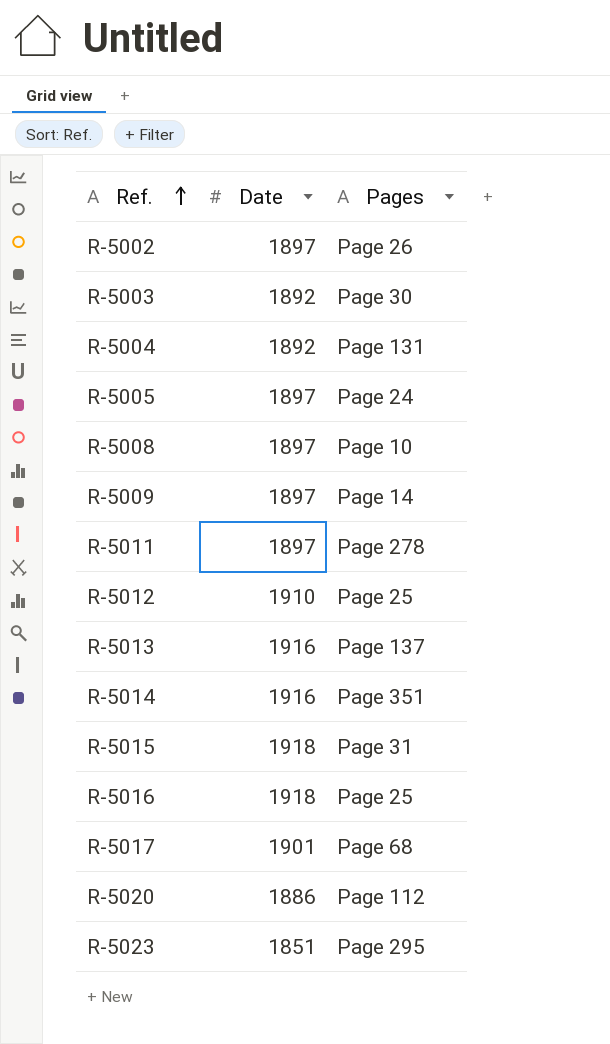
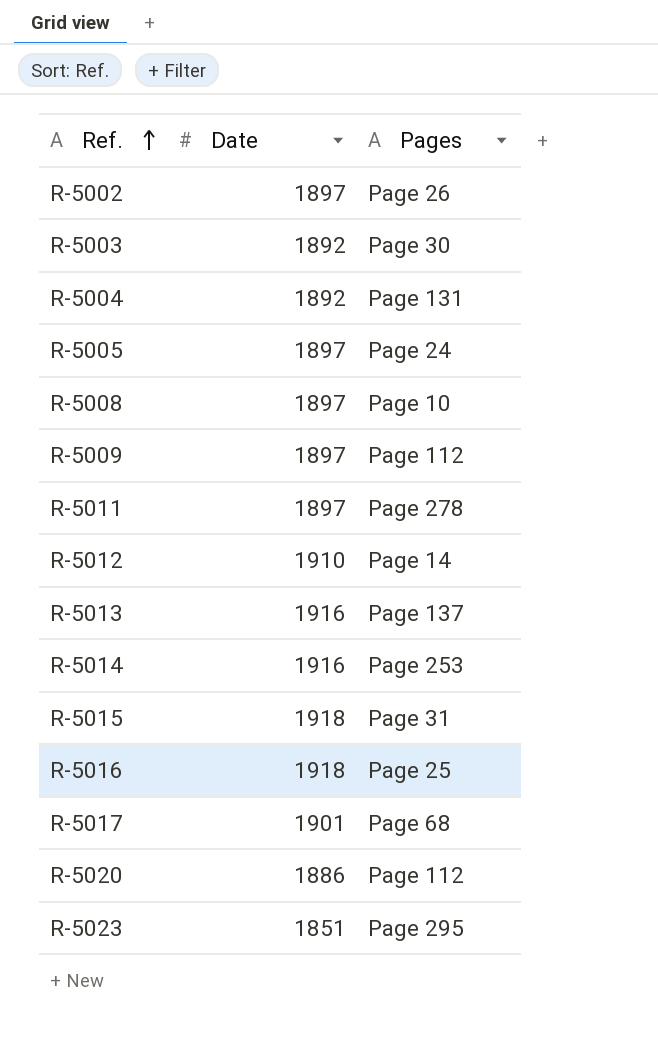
R-5009 | Pages: Page 14 -> Page 112
R-5012 | Pages: Page 25 -> Page 14
R-5014 | Pages: Page 351 -> Page 253

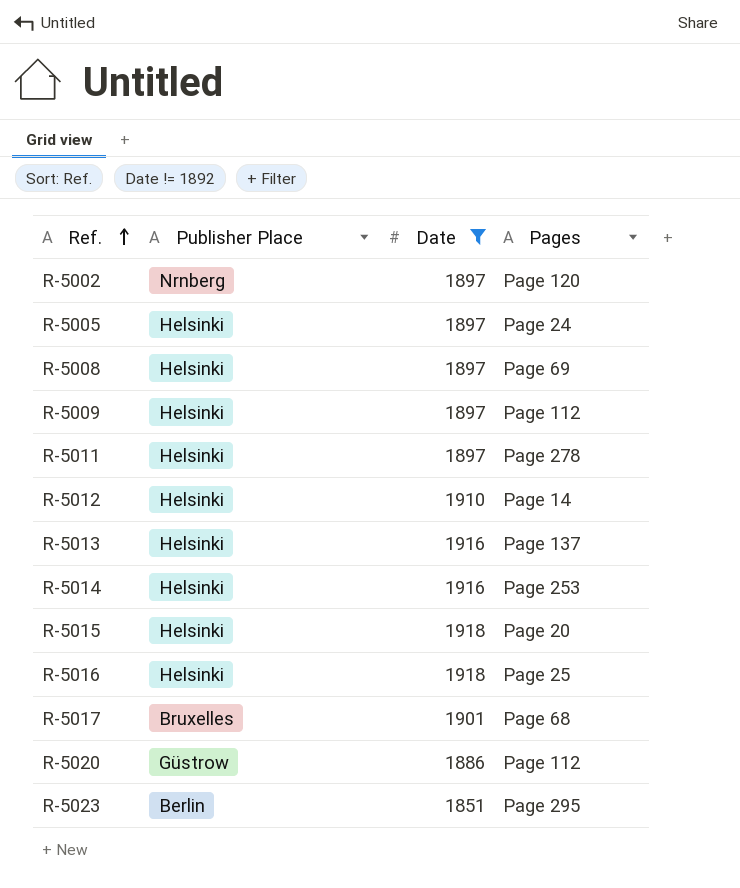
filter: none -> Date != 1892
column Publisher Place | position: none -> 2
R-5002 | Pages: Page 26 -> Page 120
R-5008 | Pages: Page 10 -> Page 69
R-5015 | Pages: Page 31 -> Page 20

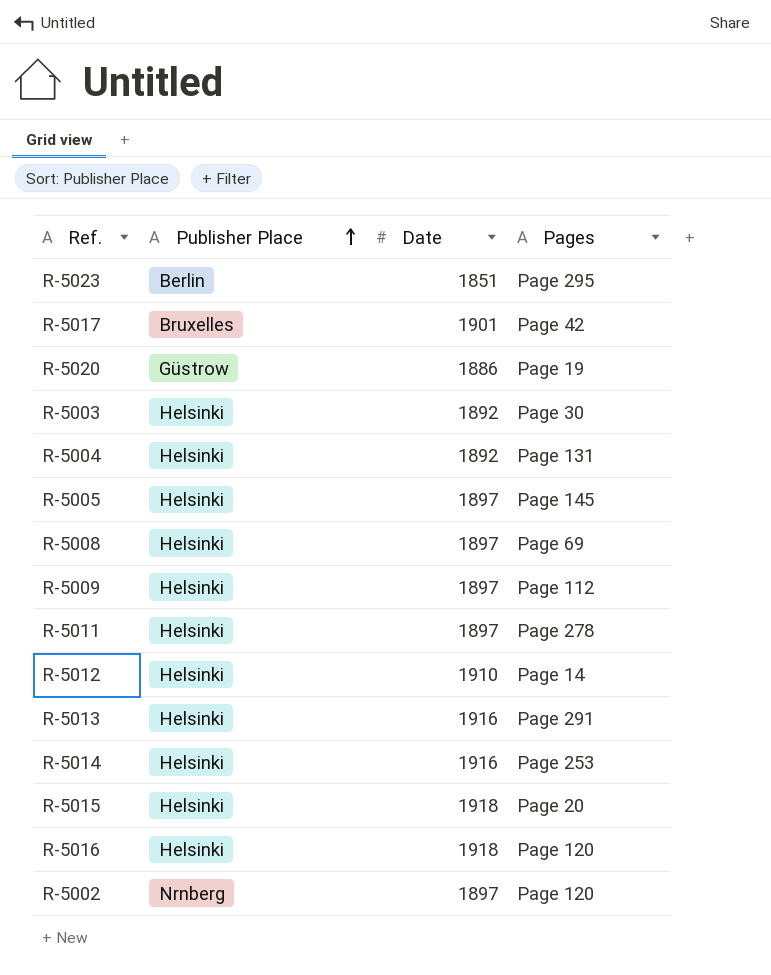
filter: Date != 1892 -> none
row order: Ref. ascending -> Publisher Place ascending
R-5017 | Pages: Page 68 -> Page 42
R-5020 | Pages: Page 112 -> Page 19
R-5005 | Pages: Page 24 -> Page 145
R-5013 | Pages: Page 137 -> Page 291
R-5016 | Pages: Page 25 -> Page 120

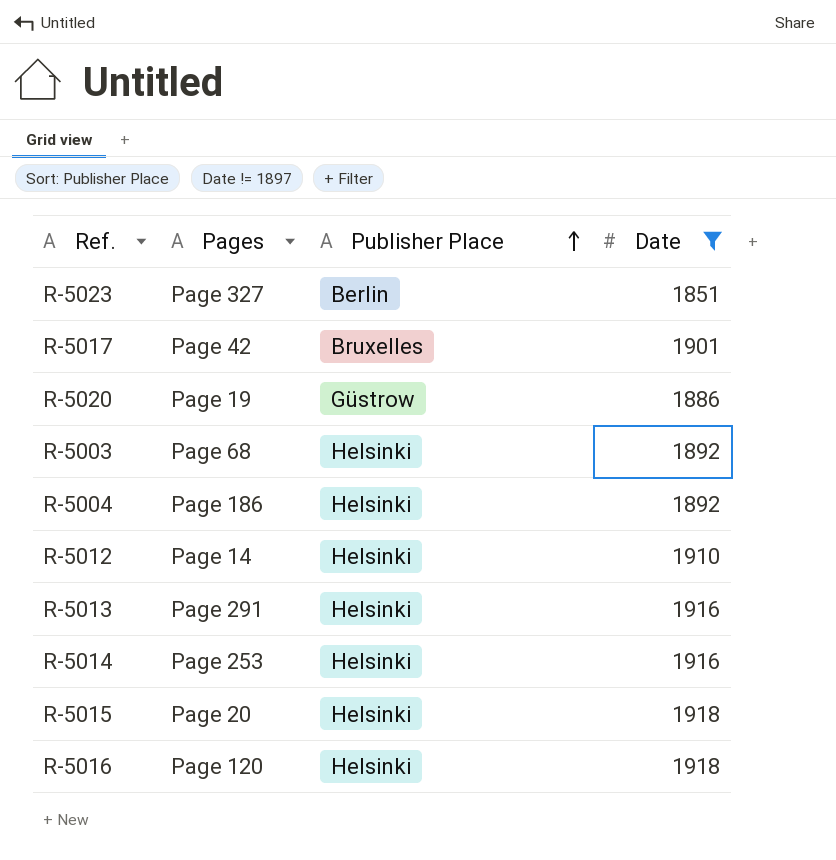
filter: none -> Date != 1897
column Pages | position: 4 -> 2
R-5023 | Pages: Page 295 -> Page 327
R-5003 | Pages: Page 30 -> Page 68
R-5004 | Pages: Page 131 -> Page 186

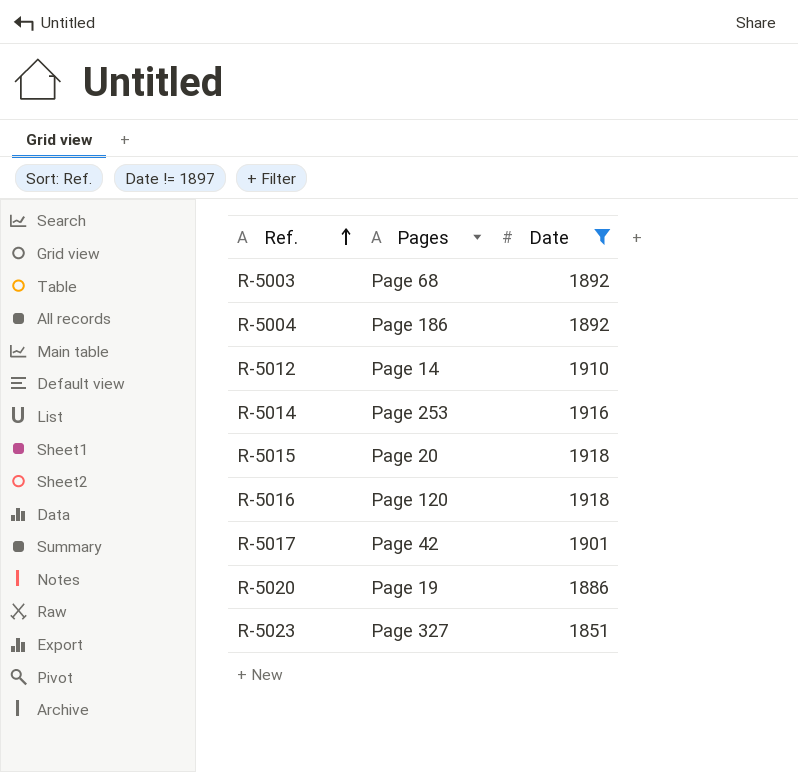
row order: Publisher Place ascending -> Ref. ascending
column Publisher Place | position: 3 -> none
row R-5013: Page 291 | Helsinki | 1916 -> none

